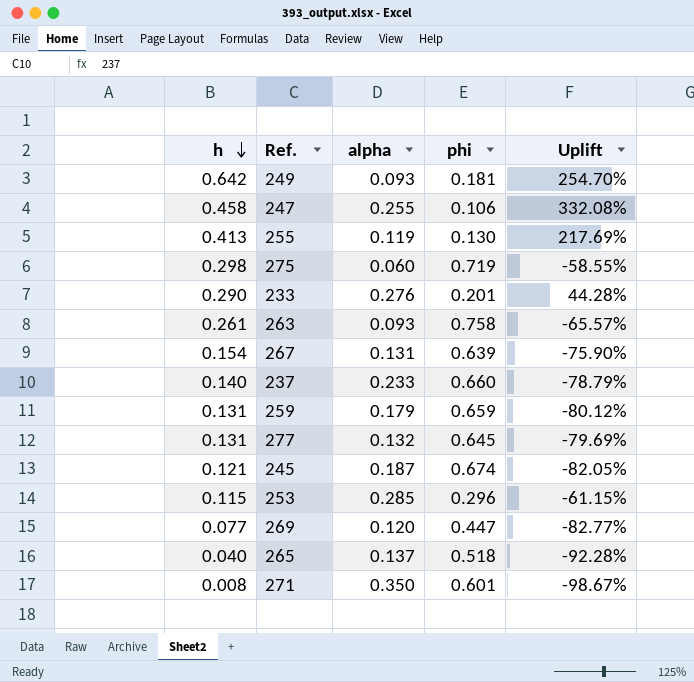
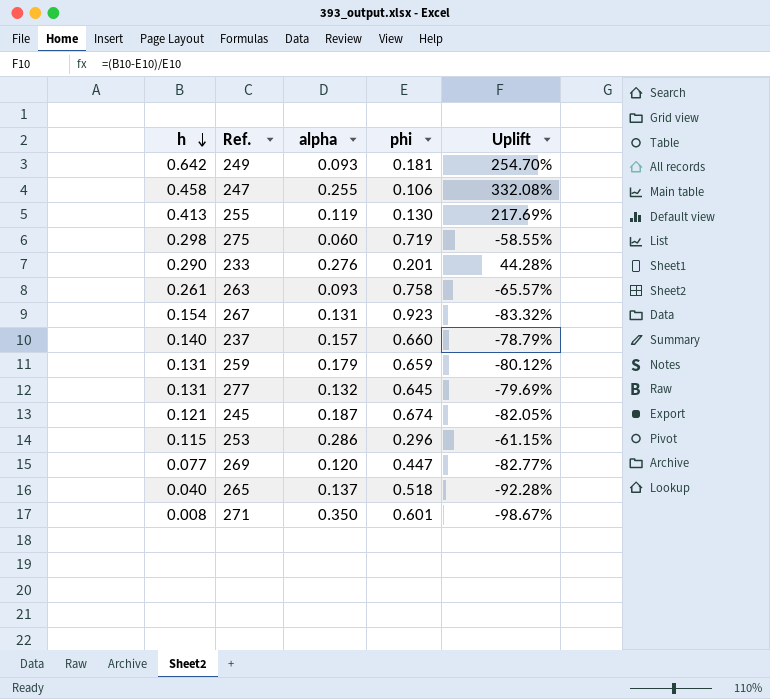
267 | phi: 0.639 -> 0.923
267 | Uplift: -75.90% -> -83.32%
237 | alpha: 0.233 -> 0.157
253 | alpha: 0.285 -> 0.286

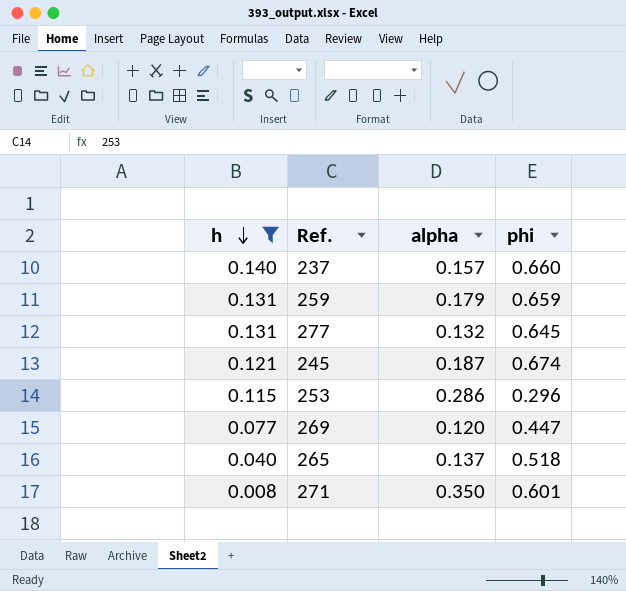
filter: none -> h <= 0.140
column Uplift | formula: ([h] - [phi]) / [phi] -> none

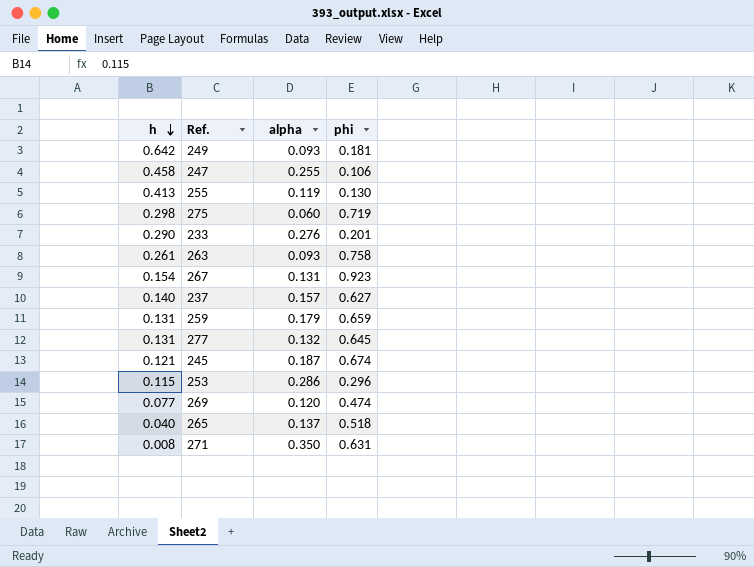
filter: h <= 0.140 -> none
237 | phi: 0.660 -> 0.627
269 | phi: 0.447 -> 0.474
271 | phi: 0.601 -> 0.631

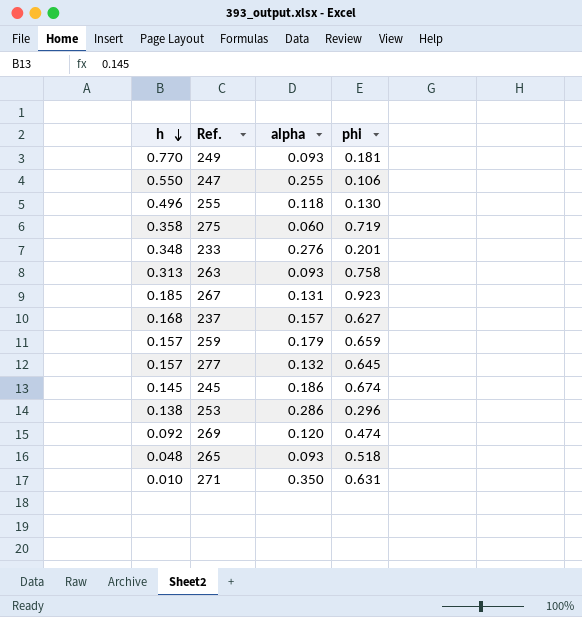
249 | h: 0.642 -> 0.770
247 | h: 0.458 -> 0.550
255 | h: 0.413 -> 0.496
255 | alpha: 0.119 -> 0.118
275 | h: 0.298 -> 0.358
233 | h: 0.290 -> 0.348
263 | h: 0.261 -> 0.313
267 | h: 0.154 -> 0.185
237 | h: 0.140 -> 0.168
259 | h: 0.131 -> 0.157
277 | h: 0.131 -> 0.157
245 | h: 0.121 -> 0.145
245 | alpha: 0.187 -> 0.186
253 | h: 0.115 -> 0.138
269 | h: 0.077 -> 0.092
265 | h: 0.040 -> 0.048
265 | alpha: 0.137 -> 0.093
271 | h: 0.008 -> 0.010

